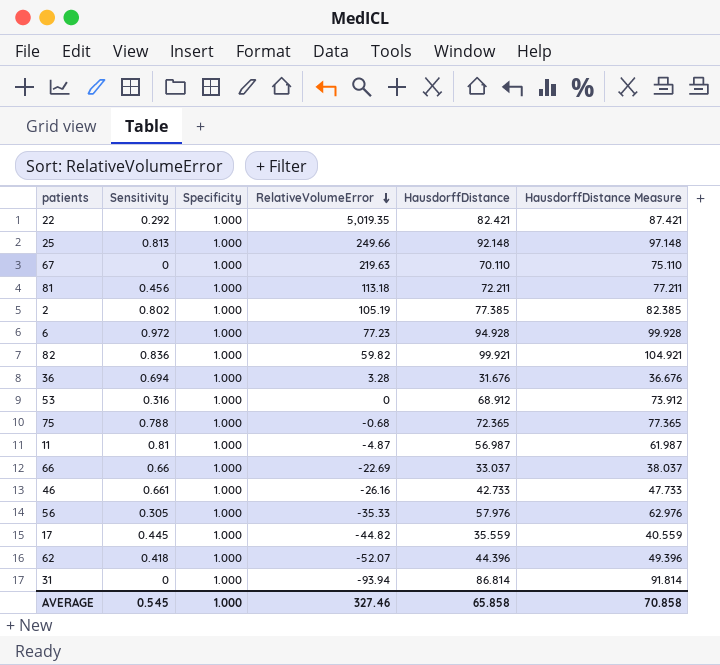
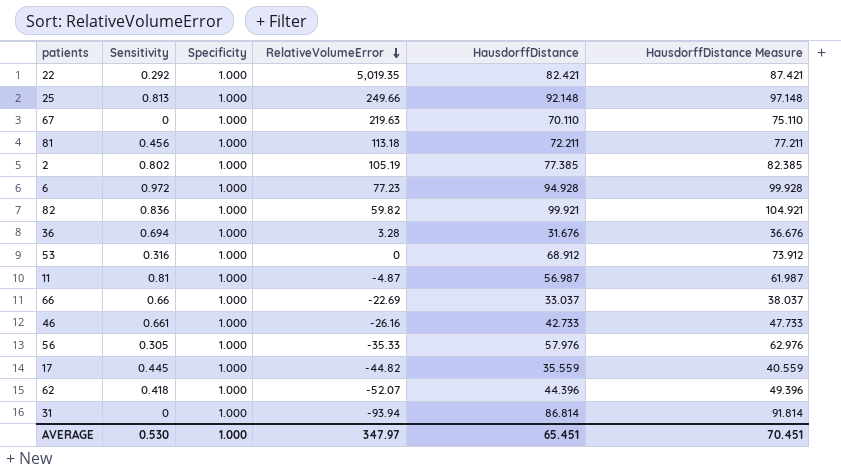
row 75: 0.788 | 1.000 | -0.68 | 72.365 | 77.365 -> none
AVERAGE | Sensitivity: 0.545 -> 0.530
AVERAGE | RelativeVolumeError: 327.46 -> 347.97
AVERAGE | HausdorffDistance: 65.858 -> 65.451
AVERAGE | HausdorffDistance Measure: 70.858 -> 70.451

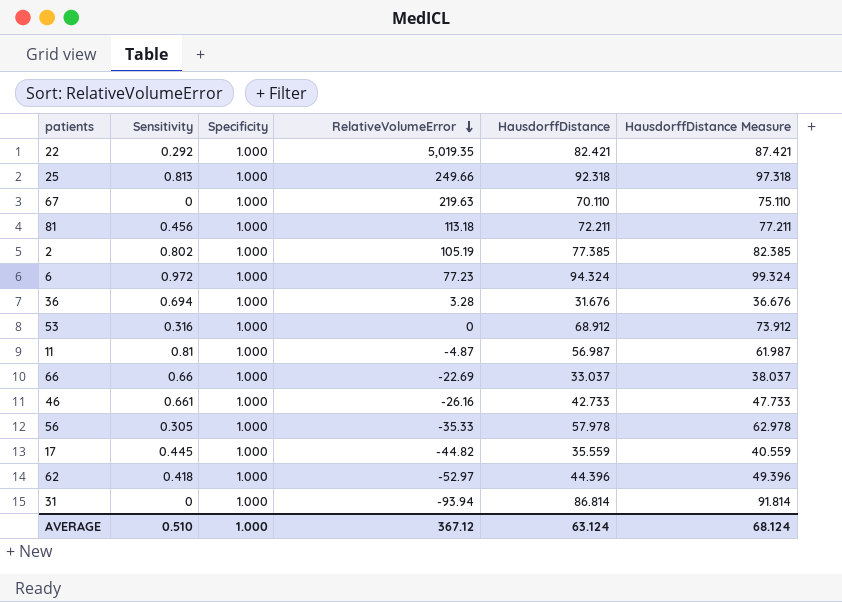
row 82: 0.836 | 1.000 | 59.82 | 99.921 | 104.921 -> none
25 | HausdorffDistance: 92.148 -> 92.318
25 | HausdorffDistance Measure: 97.148 -> 97.318
6 | HausdorffDistance: 94.928 -> 94.324
6 | HausdorffDistance Measure: 99.928 -> 99.324
56 | HausdorffDistance: 57.976 -> 57.978
56 | HausdorffDistance Measure: 62.976 -> 62.978
62 | RelativeVolumeError: -52.07 -> -52.97
AVERAGE | Sensitivity: 0.530 -> 0.510
AVERAGE | RelativeVolumeError: 347.97 -> 367.12
AVERAGE | HausdorffDistance: 65.451 -> 63.124
AVERAGE | HausdorffDistance Measure: 70.451 -> 68.124

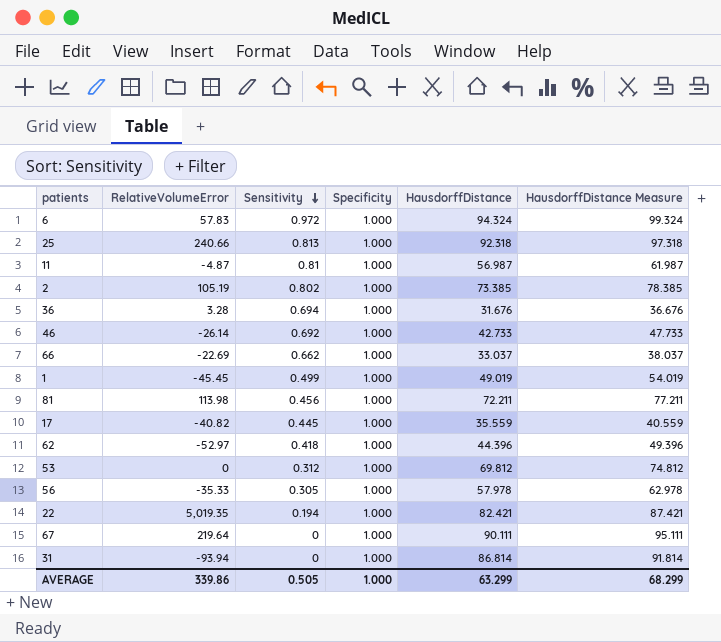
row order: RelativeVolumeError descending -> Sensitivity descending
column RelativeVolumeError | position: 4 -> 2
6 | RelativeVolumeError: 77.23 -> 57.83
25 | RelativeVolumeError: 249.66 -> 240.66
2 | HausdorffDistance: 77.385 -> 73.385
2 | HausdorffDistance Measure: 82.385 -> 78.385
46 | RelativeVolumeError: -26.16 -> -26.14
46 | Sensitivity: 0.661 -> 0.692
66 | Sensitivity: 0.66 -> 0.662
row 1: none -> -45.45 | 0.499 | 1.000 | 49.019 | 54.019
81 | RelativeVolumeError: 113.18 -> 113.98
17 | RelativeVolumeError: -44.82 -> -40.82
53 | Sensitivity: 0.316 -> 0.312
53 | HausdorffDistance: 68.912 -> 69.812
53 | HausdorffDistance Measure: 73.912 -> 74.812
22 | Sensitivity: 0.292 -> 0.194
67 | RelativeVolumeError: 219.63 -> 219.64
67 | HausdorffDistance: 70.110 -> 90.111
67 | HausdorffDistance Measure: 75.110 -> 95.111
AVERAGE | RelativeVolumeError: 367.12 -> 339.86
AVERAGE | Sensitivity: 0.510 -> 0.505
AVERAGE | HausdorffDistance: 63.124 -> 63.299
AVERAGE | HausdorffDistance Measure: 68.124 -> 68.299

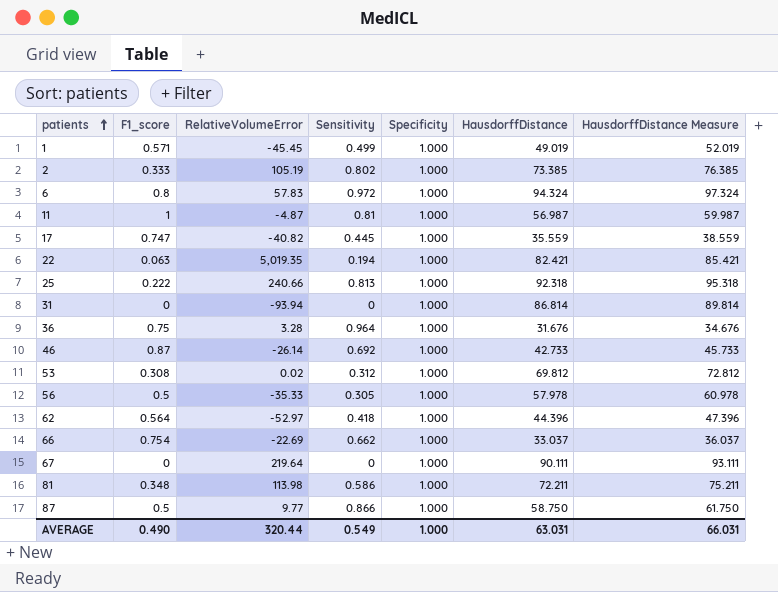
row order: Sensitivity descending -> patients ascending
column F1_score | position: none -> 2
column HausdorffDistance Measure | formula: [HausdorffDistance] + 5 -> [HausdorffDistance] + 3
36 | Sensitivity: 0.694 -> 0.964
53 | RelativeVolumeError: 0 -> 0.02
81 | Sensitivity: 0.456 -> 0.586
row 87: none -> 0.5 | 9.77 | 0.866 | 1.000 | 58.750 | 61.750
AVERAGE | RelativeVolumeError: 339.86 -> 320.44
AVERAGE | Sensitivity: 0.505 -> 0.549
AVERAGE | HausdorffDistance: 63.299 -> 63.031
AVERAGE | HausdorffDistance Measure: 68.299 -> 66.031

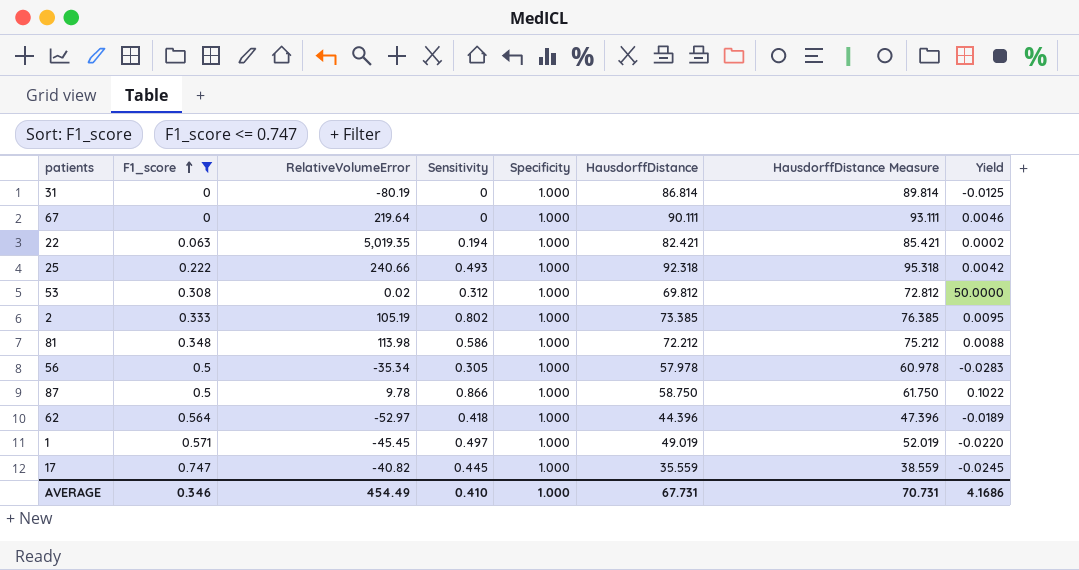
filter: none -> F1_score <= 0.747
row order: patients ascending -> F1_score ascending
column Yield | formula: none -> [Specificity] / [RelativeVolumeError]
31 | RelativeVolumeError: -93.94 -> -80.19
25 | Sensitivity: 0.813 -> 0.493
81 | HausdorffDistance: 72.211 -> 72.212
81 | HausdorffDistance Measure: 75.211 -> 75.212
56 | RelativeVolumeError: -35.33 -> -35.34
87 | RelativeVolumeError: 9.77 -> 9.78
1 | Sensitivity: 0.499 -> 0.497
AVERAGE | F1_score: 0.490 -> 0.346
AVERAGE | RelativeVolumeError: 320.44 -> 454.49
AVERAGE | Sensitivity: 0.549 -> 0.410
AVERAGE | HausdorffDistance: 63.031 -> 67.731
AVERAGE | HausdorffDistance Measure: 66.031 -> 70.731

